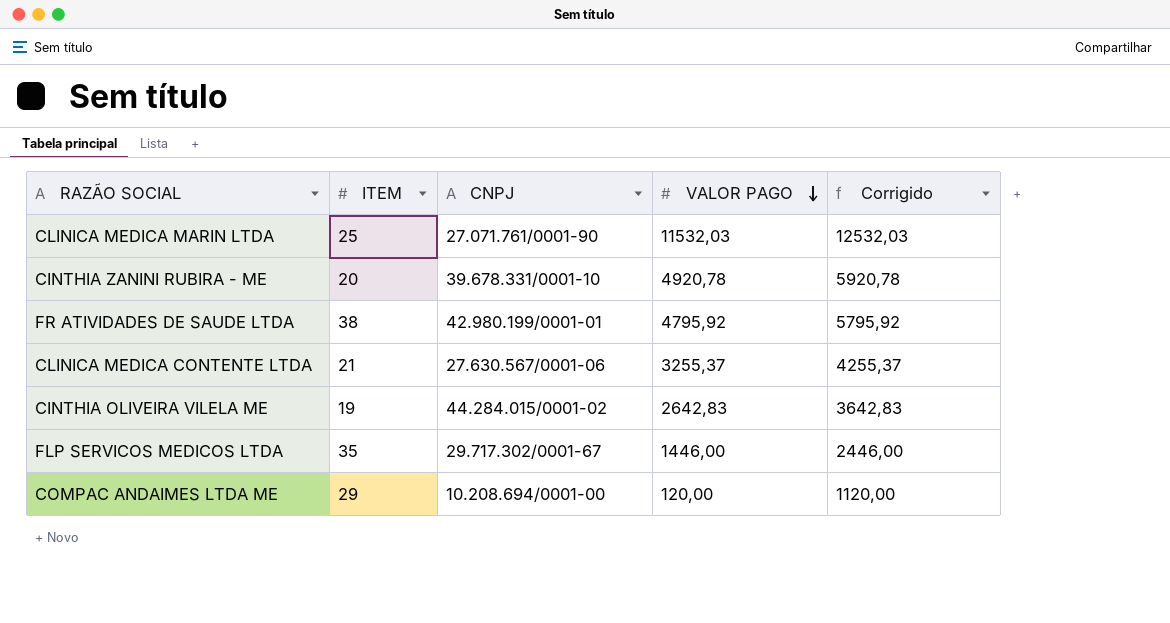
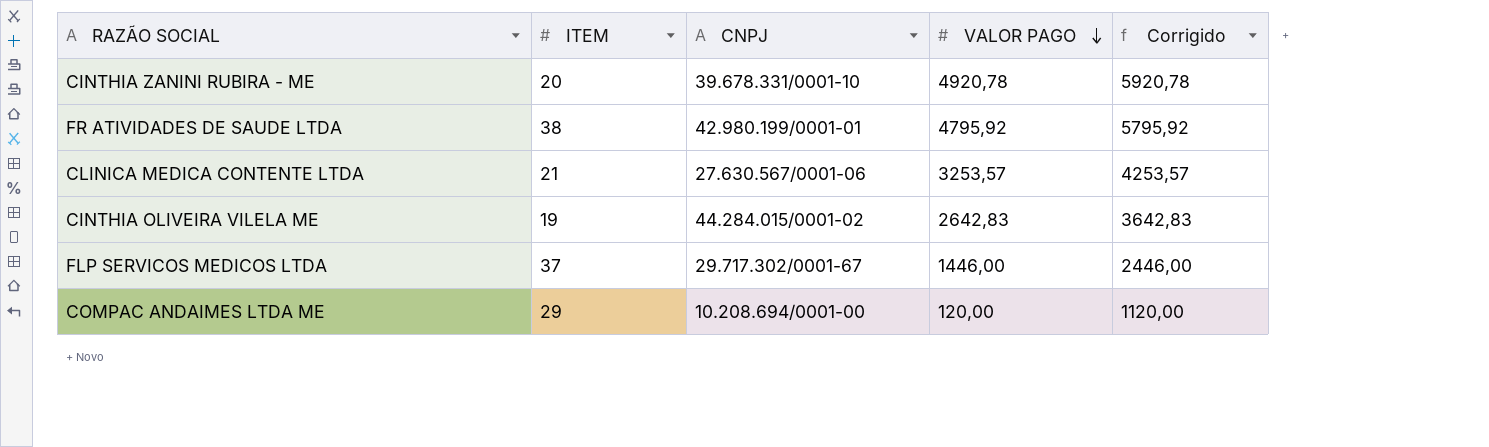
row CLINICA MEDICA MARIN LTDA: 25 | 27.071.761/0001-90 | 11532,03 | 12532,03 -> none
CLINICA MEDICA CONTENTE LTDA | VALOR PAGO: 3255,37 -> 3253,57
CLINICA MEDICA CONTENTE LTDA | Corrigido: 4255,37 -> 4253,57
FLP SERVICOS MEDICOS LTDA | ITEM: 35 -> 37

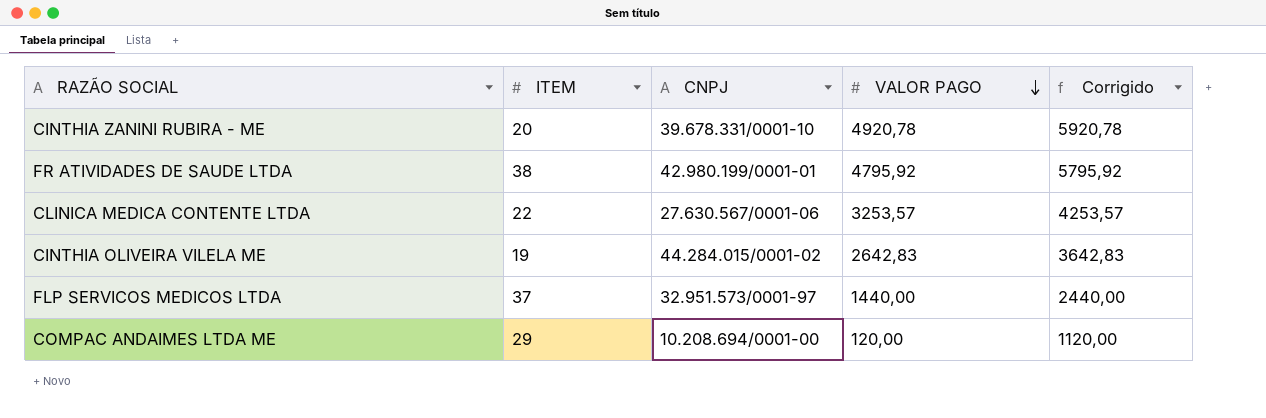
CLINICA MEDICA CONTENTE LTDA | ITEM: 21 -> 22
FLP SERVICOS MEDICOS LTDA | CNPJ: 29.717.302/0001-67 -> 32.951.573/0001-97
FLP SERVICOS MEDICOS LTDA | VALOR PAGO: 1446,00 -> 1440,00
FLP SERVICOS MEDICOS LTDA | Corrigido: 2446,00 -> 2440,00

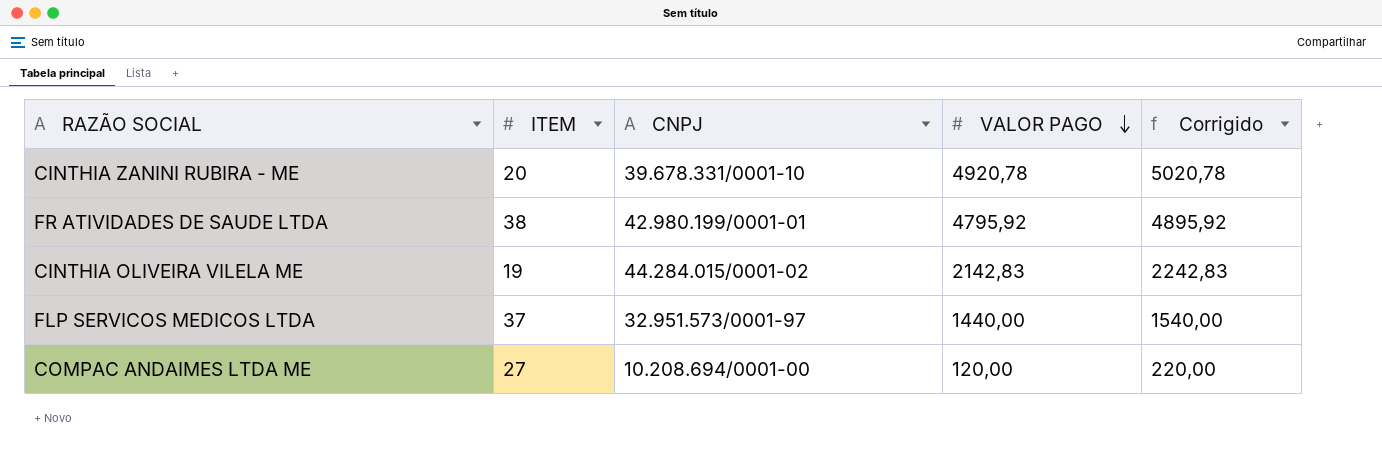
column Corrigido | formula: [VALOR PAGO] + 1000 -> [VALOR PAGO] + 100
row CLINICA MEDICA CONTENTE LTDA: 22 | 27.630.567/0001-06 | 3253,57 | 4253,57 -> none
CINTHIA OLIVEIRA VILELA ME | VALOR PAGO: 2642,83 -> 2142,83
COMPAC ANDAIMES LTDA ME | ITEM: 29 -> 27

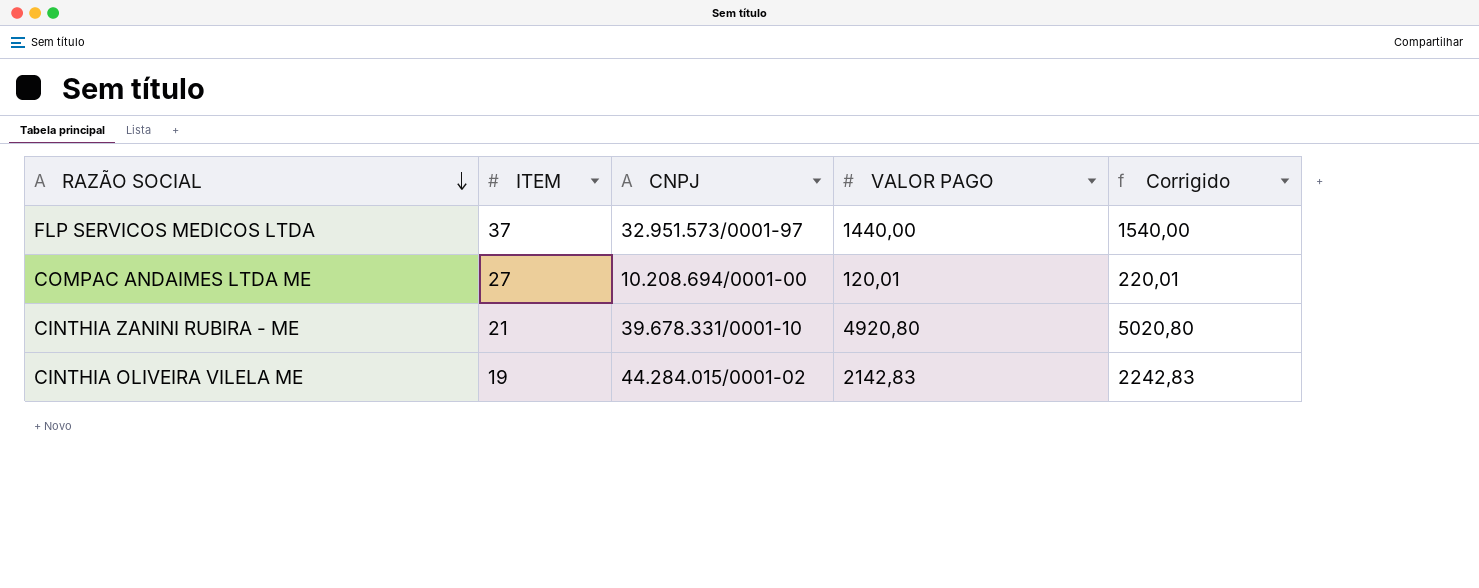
row order: VALOR PAGO descending -> RAZÃO SOCIAL descending
row FR ATIVIDADES DE SAUDE LTDA: 38 | 42.980.199/0001-01 | 4795,92 | 4895,92 -> none
COMPAC ANDAIMES LTDA ME | VALOR PAGO: 120,00 -> 120,01
COMPAC ANDAIMES LTDA ME | Corrigido: 220,00 -> 220,01
CINTHIA ZANINI RUBIRA - ME | ITEM: 20 -> 21
CINTHIA ZANINI RUBIRA - ME | VALOR PAGO: 4920,78 -> 4920,80
CINTHIA ZANINI RUBIRA - ME | Corrigido: 5020,78 -> 5020,80

